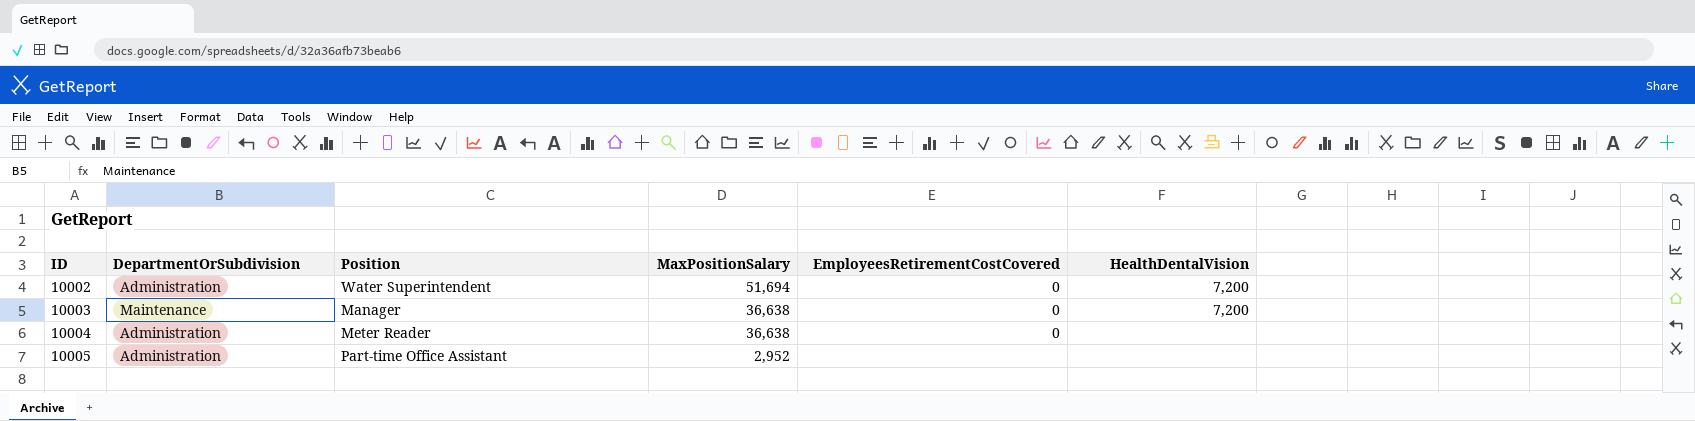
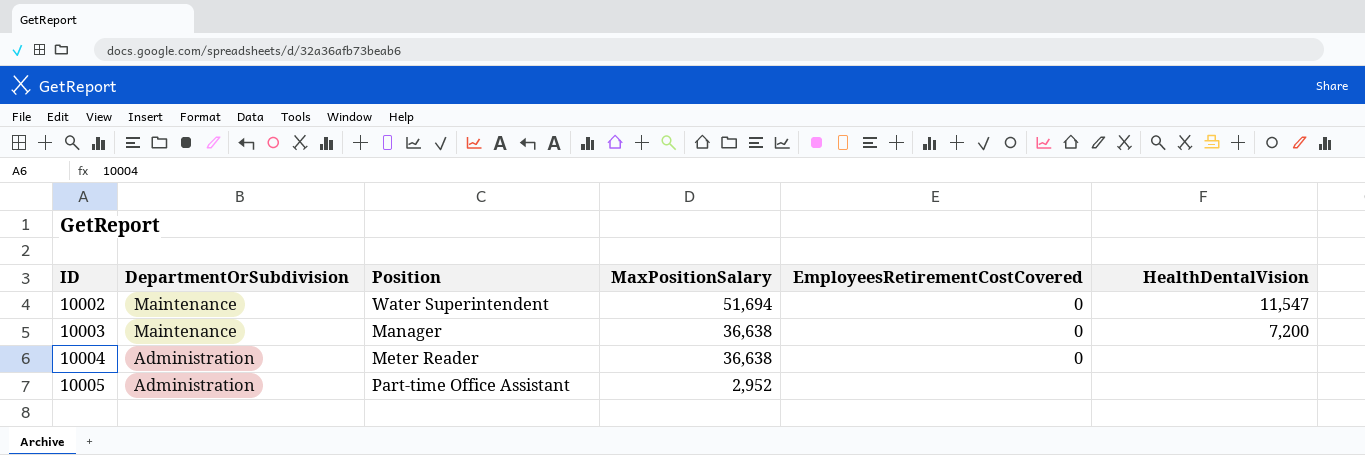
10002 | DepartmentOrSubdivision: Administration -> Maintenance
10002 | HealthDentalVision: 7,200 -> 11,547

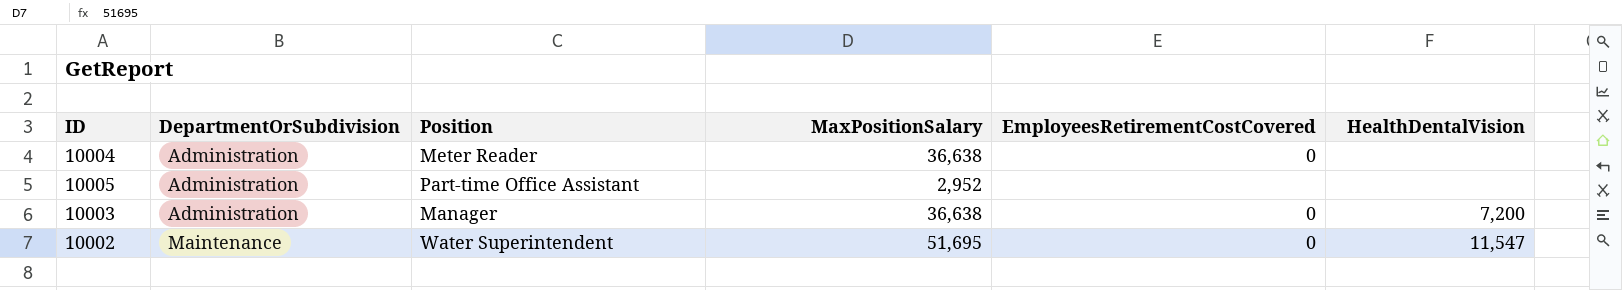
row order: ID ascending -> DepartmentOrSubdivision ascending
10003 | DepartmentOrSubdivision: Maintenance -> Administration
10002 | MaxPositionSalary: 51,694 -> 51,695

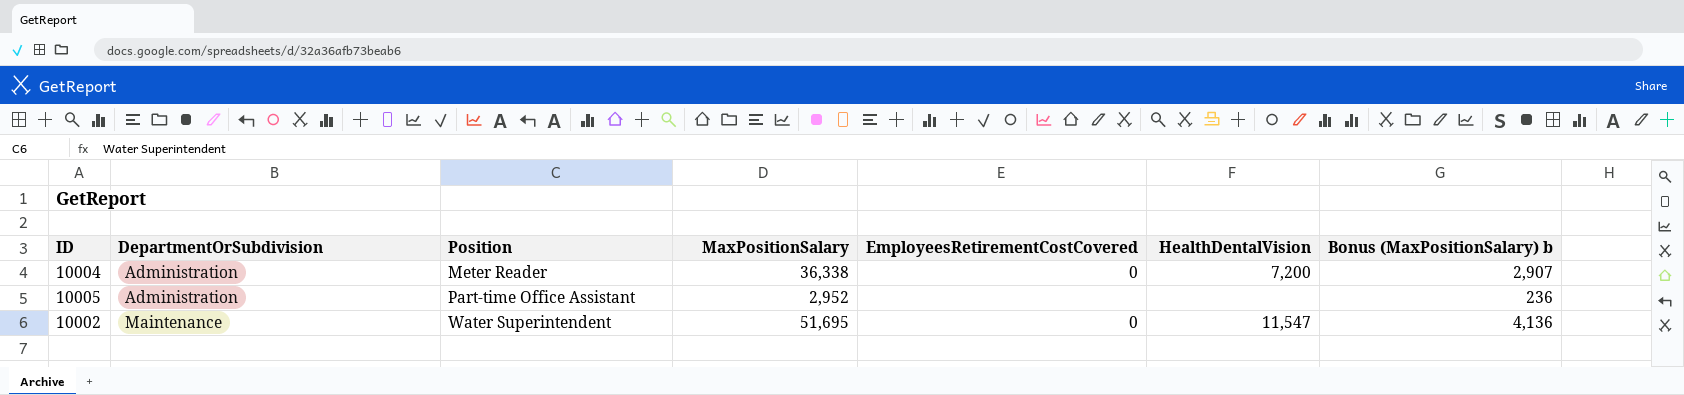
column Bonus (MaxPositionSalary) b | formula: none -> [MaxPositionSalary] * 0.08
row 10003: Administration | Manager | 36,638 | 0 | 7,200 -> none
10004 | MaxPositionSalary: 36,638 -> 36,338
10004 | HealthDentalVision: none -> 7,200

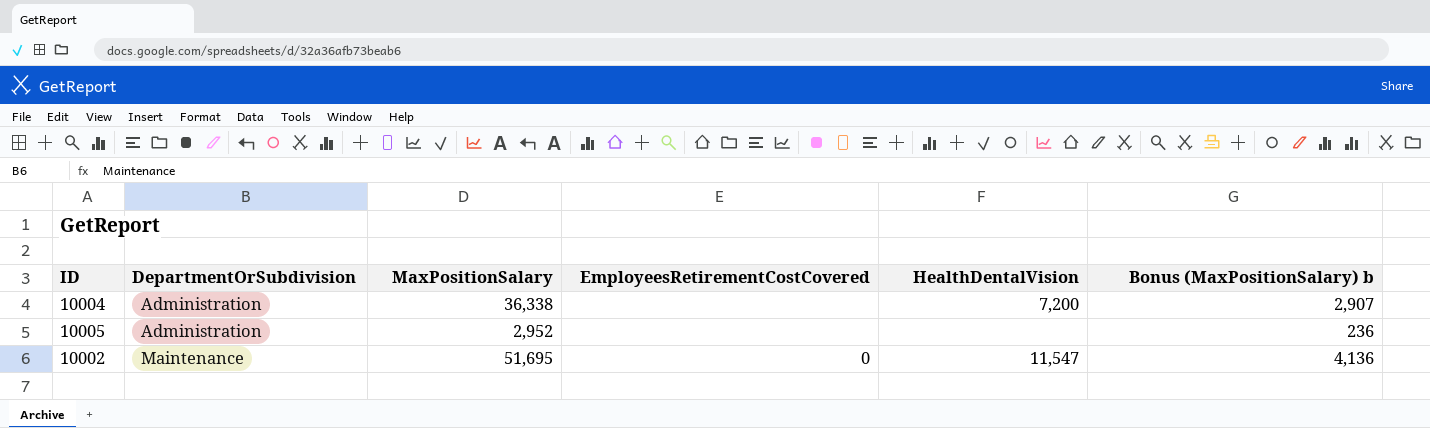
column Position | position: 3 -> none
10004 | EmployeesRetirementCostCovered: 0 -> none

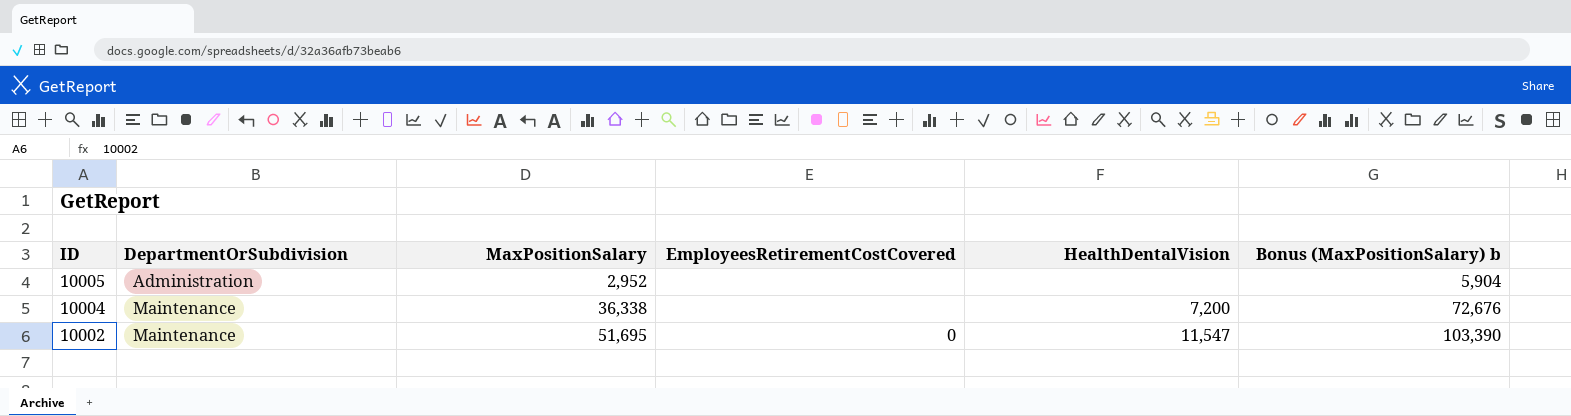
row order: DepartmentOrSubdivision ascending -> ID descending
column Bonus (MaxPositionSalary) b | formula: [MaxPositionSalary] * 0.08 -> [MaxPositionSalary] * 2
10004 | DepartmentOrSubdivision: Administration -> Maintenance

